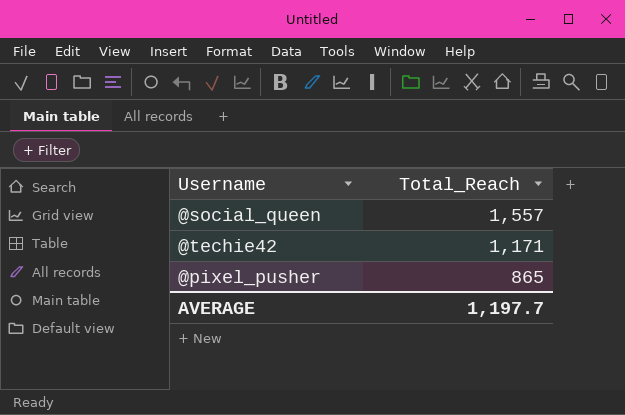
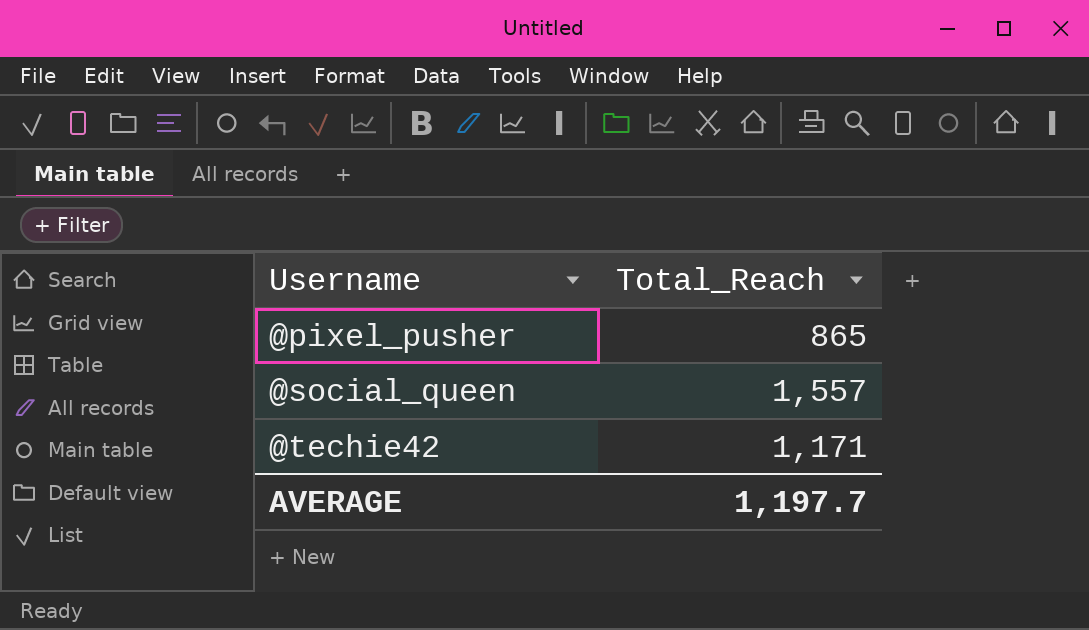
row order: Total_Reach descending -> Username ascending

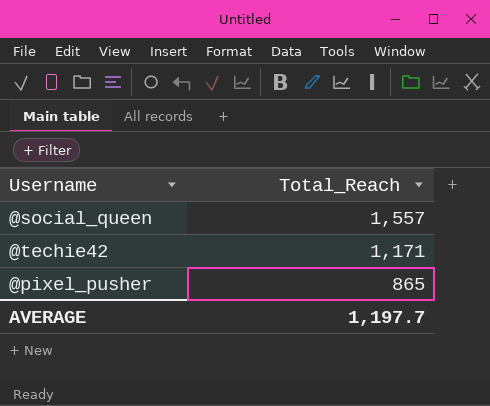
row order: Username ascending -> Total_Reach descending

